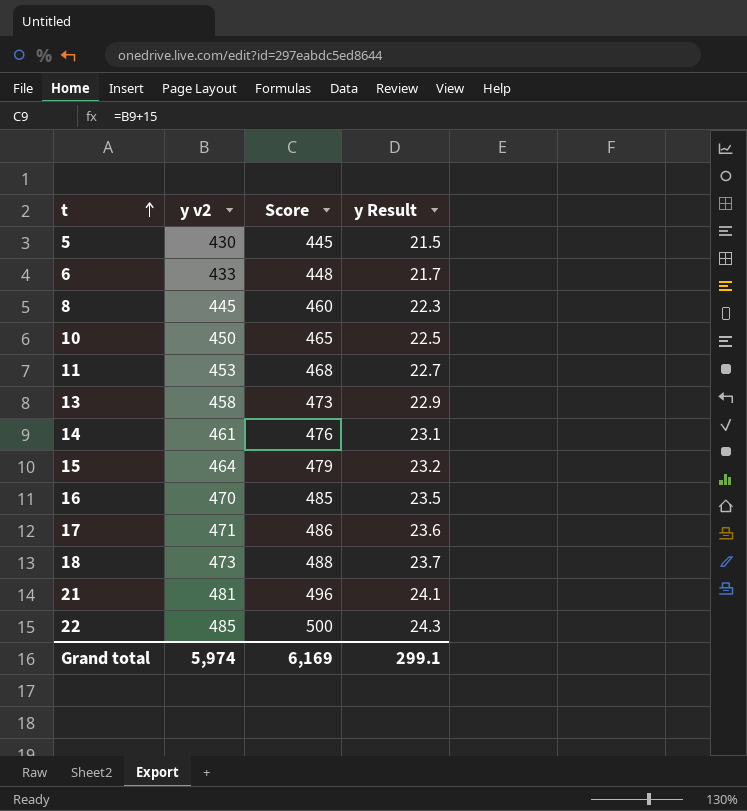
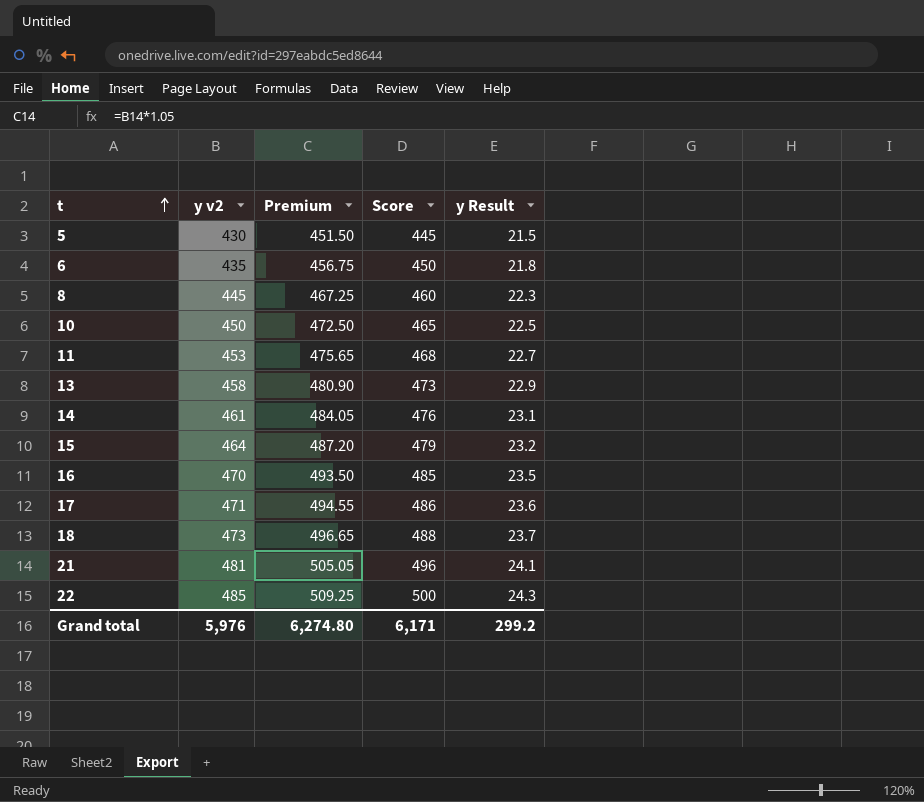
column Premium | formula: none -> [y v2] * 1.05
6 | y v2: 433 -> 435
6 | Score: 448 -> 450
6 | y Result: 21.7 -> 21.8
Grand total | y v2: 5,974 -> 5,976
Grand total | Score: 6,169 -> 6,171
Grand total | y Result: 299.1 -> 299.2

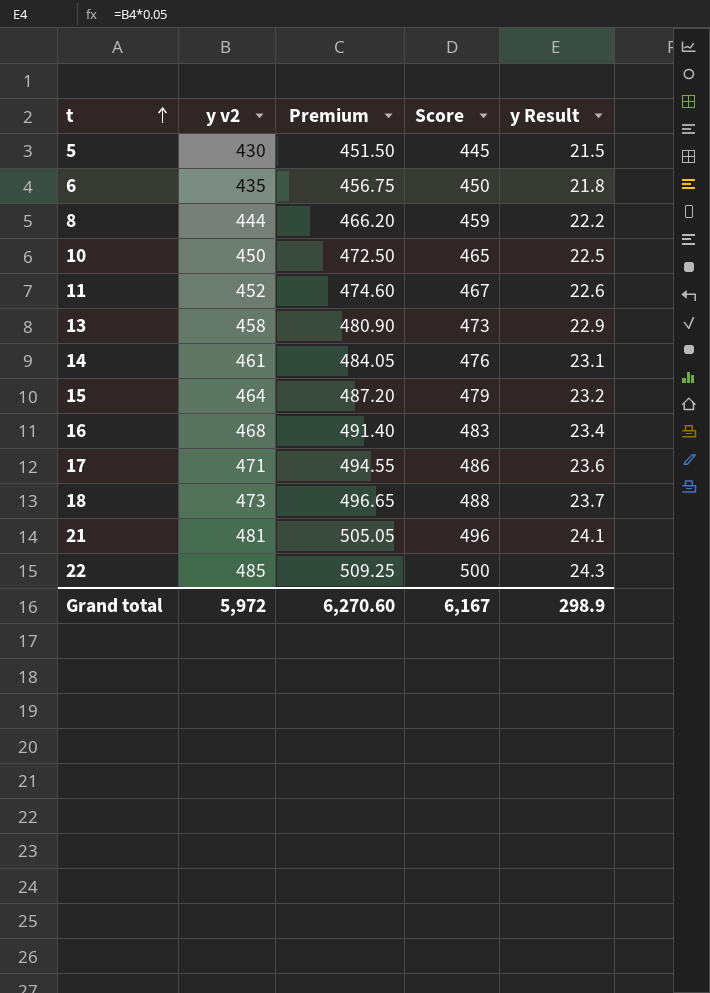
8 | y v2: 445 -> 444
8 | Premium: 467.25 -> 466.20
8 | Score: 460 -> 459
8 | y Result: 22.3 -> 22.2
11 | y v2: 453 -> 452
11 | Premium: 475.65 -> 474.60
11 | Score: 468 -> 467
11 | y Result: 22.7 -> 22.6
16 | y v2: 470 -> 468
16 | Premium: 493.50 -> 491.40
16 | Score: 485 -> 483
16 | y Result: 23.5 -> 23.4
Grand total | y v2: 5,976 -> 5,972
Grand total | Premium: 6,274.80 -> 6,270.60
Grand total | Score: 6,171 -> 6,167
Grand total | y Result: 299.2 -> 298.9

